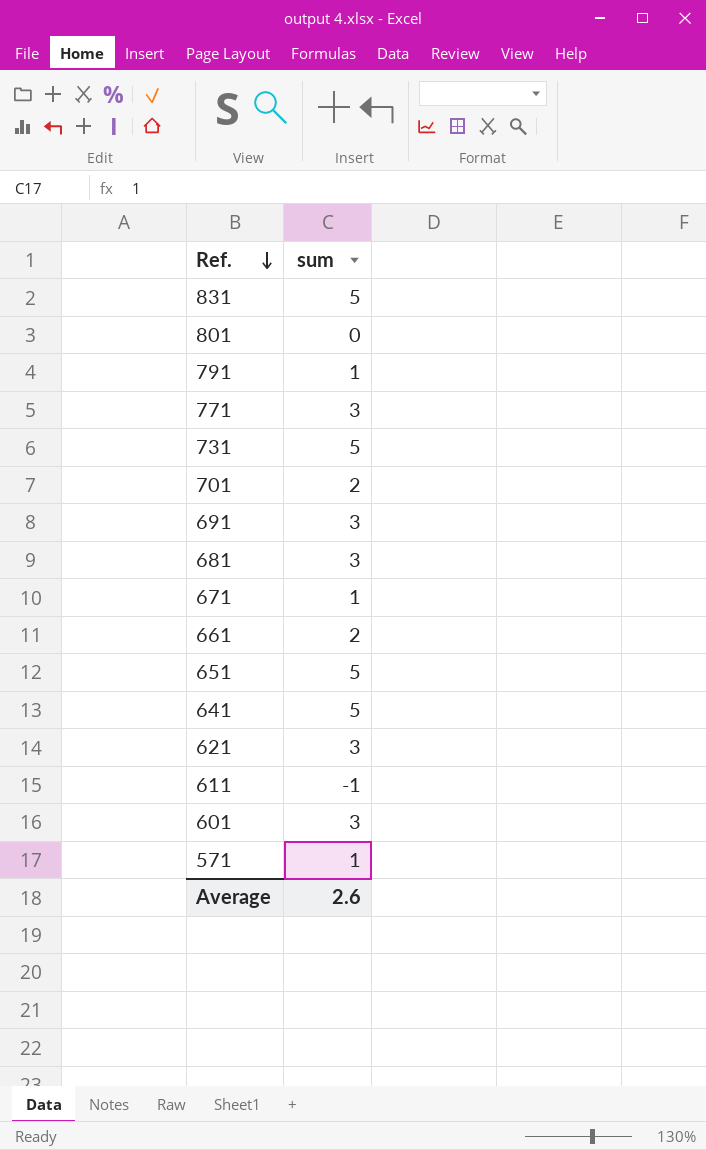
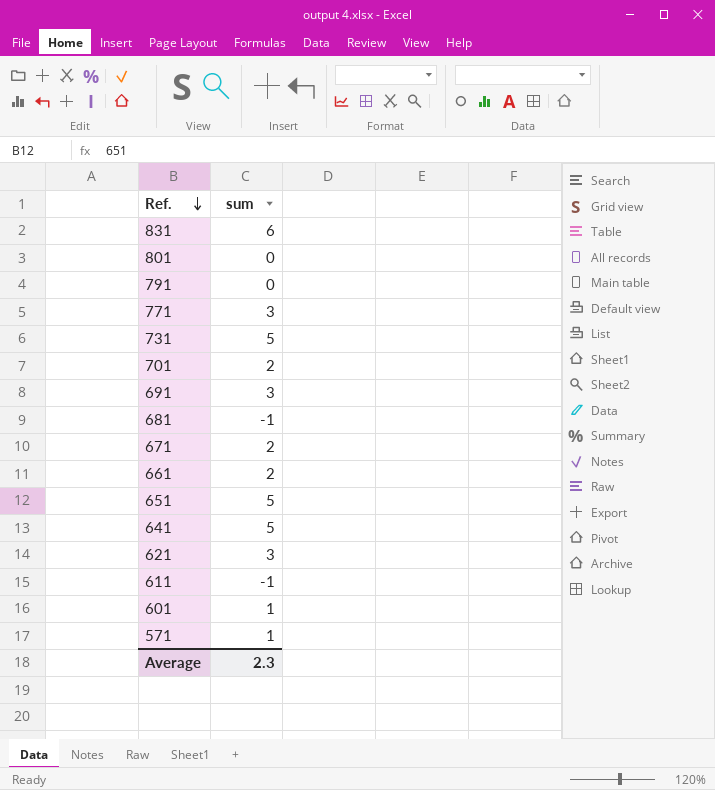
831 | sum: 5 -> 6
791 | sum: 1 -> 0
681 | sum: 3 -> -1
671 | sum: 1 -> 2
601 | sum: 3 -> 1
Average | sum: 2.6 -> 2.3

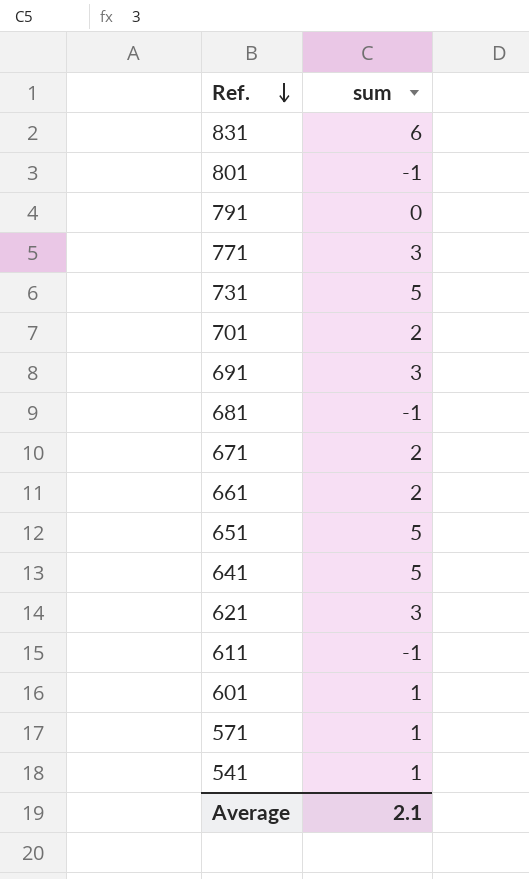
801 | sum: 0 -> -1
row 541: none -> 1
Average | sum: 2.3 -> 2.1

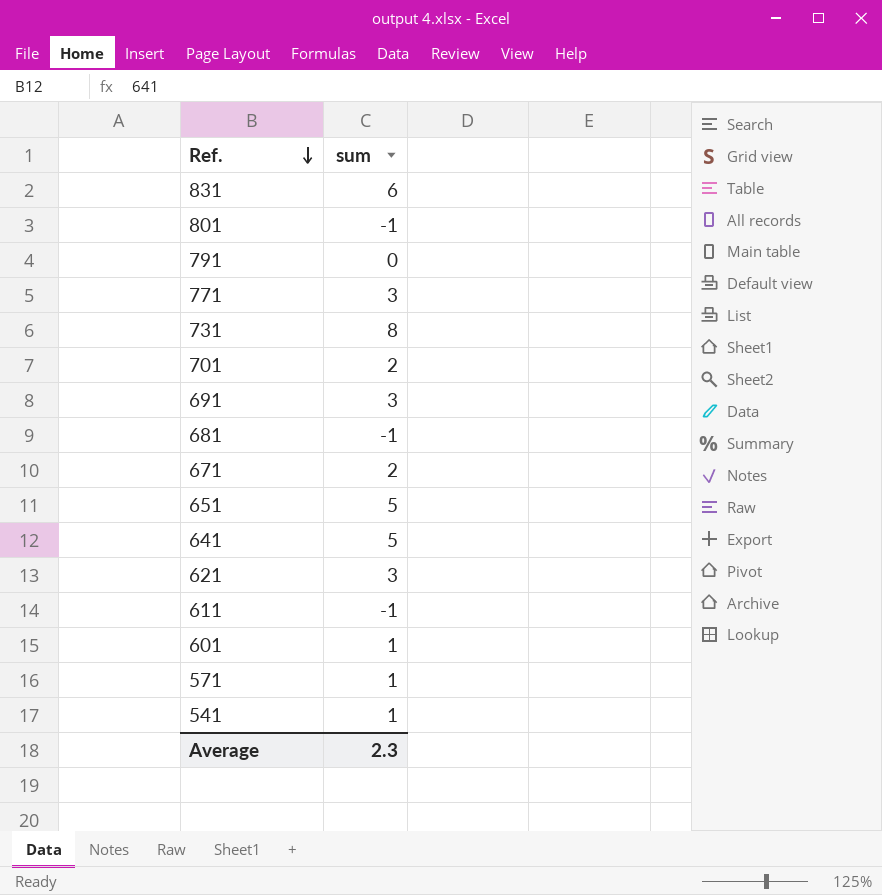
row 661: 2 -> none
731 | sum: 5 -> 8
Average | sum: 2.1 -> 2.3

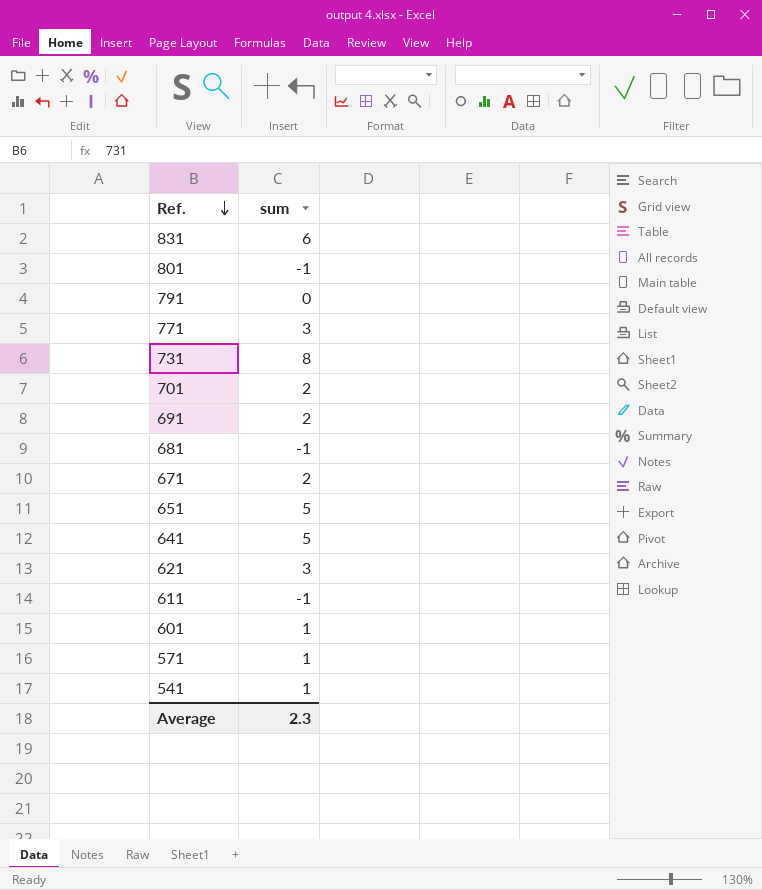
691 | sum: 3 -> 2

